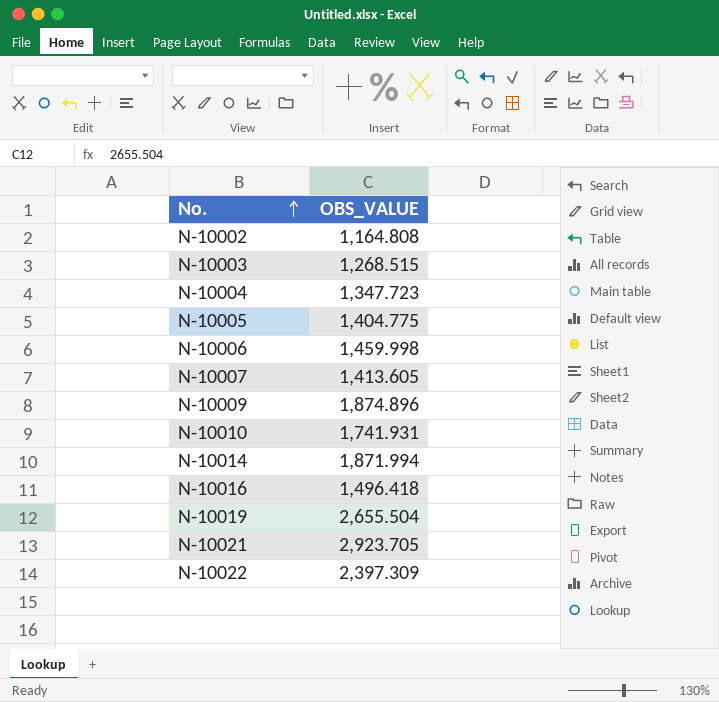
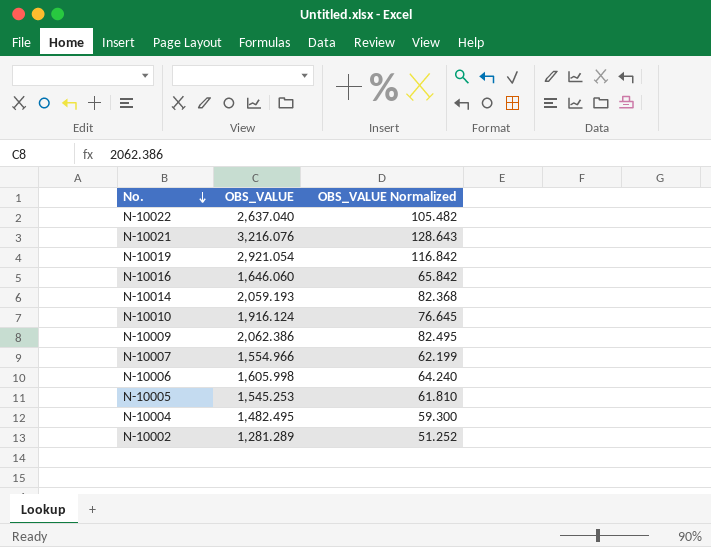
row order: No. ascending -> No. descending
column OBS_VALUE Normalized | formula: none -> [OBS_VALUE] * 0.04
row N-10003: 1,268.515 -> none
N-10022 | OBS_VALUE: 2,397.309 -> 2,637.040
N-10021 | OBS_VALUE: 2,923.705 -> 3,216.076
N-10019 | OBS_VALUE: 2,655.504 -> 2,921.054
N-10016 | OBS_VALUE: 1,496.418 -> 1,646.060
N-10014 | OBS_VALUE: 1,871.994 -> 2,059.193
N-10010 | OBS_VALUE: 1,741.931 -> 1,916.124
N-10009 | OBS_VALUE: 1,874.896 -> 2,062.386
N-10007 | OBS_VALUE: 1,413.605 -> 1,554.966
N-10006 | OBS_VALUE: 1,459.998 -> 1,605.998
N-10005 | OBS_VALUE: 1,404.775 -> 1,545.253
N-10004 | OBS_VALUE: 1,347.723 -> 1,482.495
N-10002 | OBS_VALUE: 1,164.808 -> 1,281.289

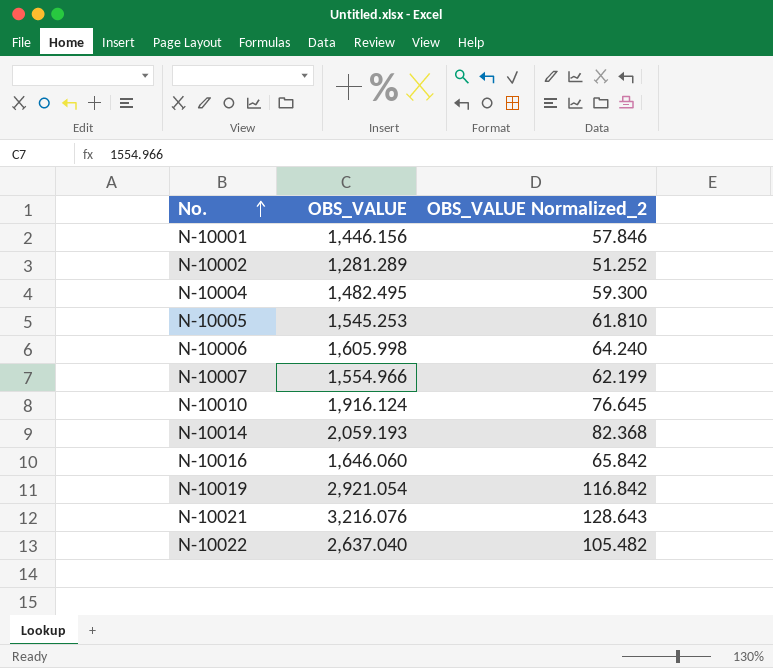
row order: No. descending -> No. ascending
column name: OBS_VALUE Normalized -> OBS_VALUE Normalized_2
row N-10009: 2,062.386 | 82.495 -> none
row N-10001: none -> 1,446.156 | 57.846

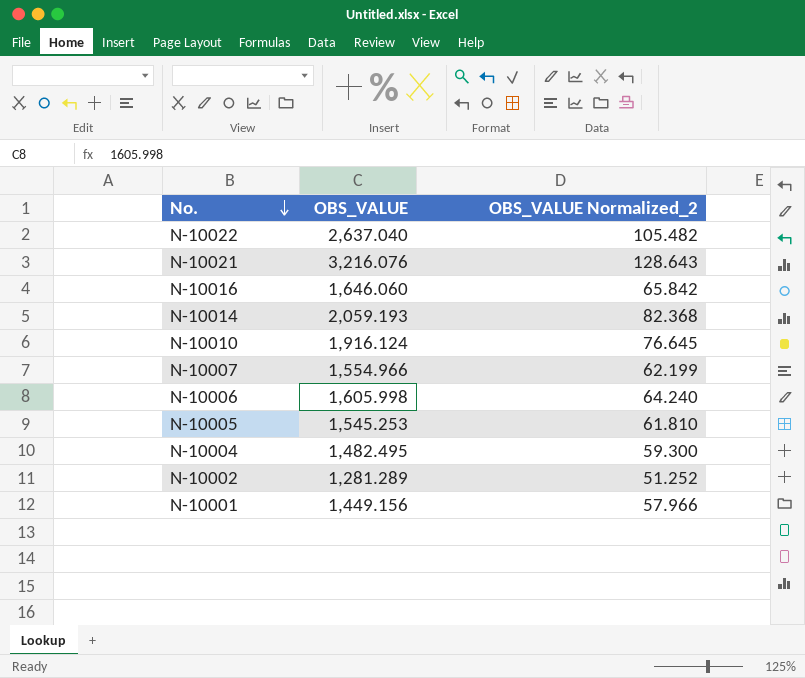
row order: No. ascending -> No. descending
row N-10019: 2,921.054 | 116.842 -> none
N-10001 | OBS_VALUE: 1,446.156 -> 1,449.156
N-10001 | OBS_VALUE Normalized_2: 57.846 -> 57.966

